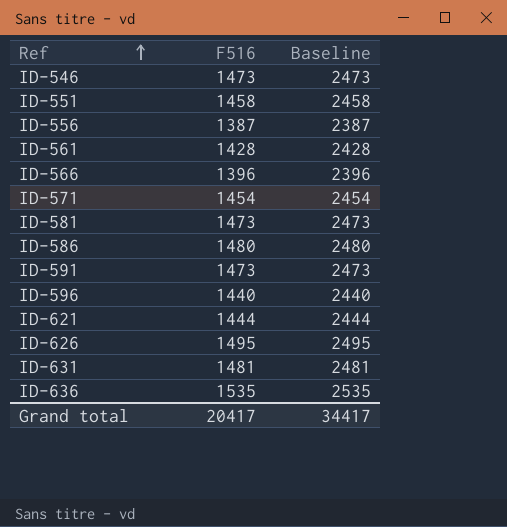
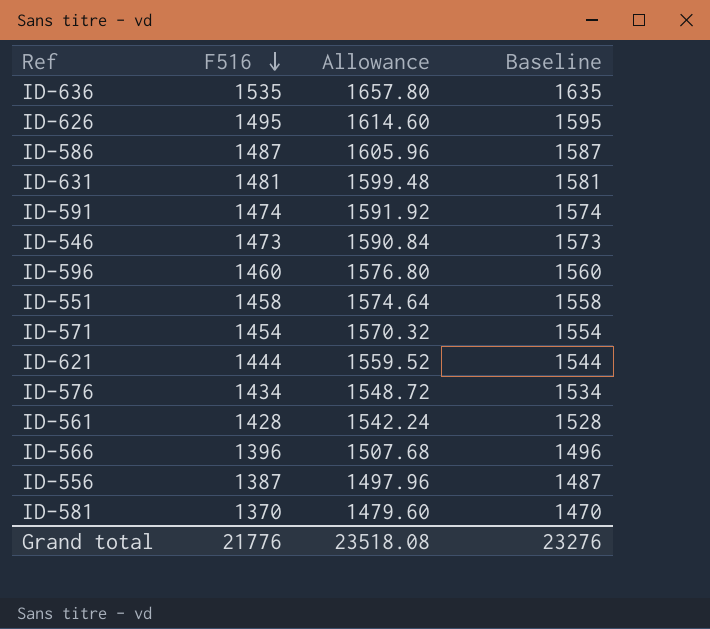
row order: Ref ascending -> F516 descending
column Allowance | formula: none -> [F516] * 1.08
column Baseline | formula: [F516] + 1000 -> [F516] + 100
ID-586 | F516: 1480 -> 1487
ID-591 | F516: 1473 -> 1474
ID-596 | F516: 1440 -> 1460
row ID-576: none -> 1434 | 1548.72 | 1534
ID-581 | F516: 1473 -> 1370
Grand total | F516: 20417 -> 21776
Grand total | Baseline: 34417 -> 23276

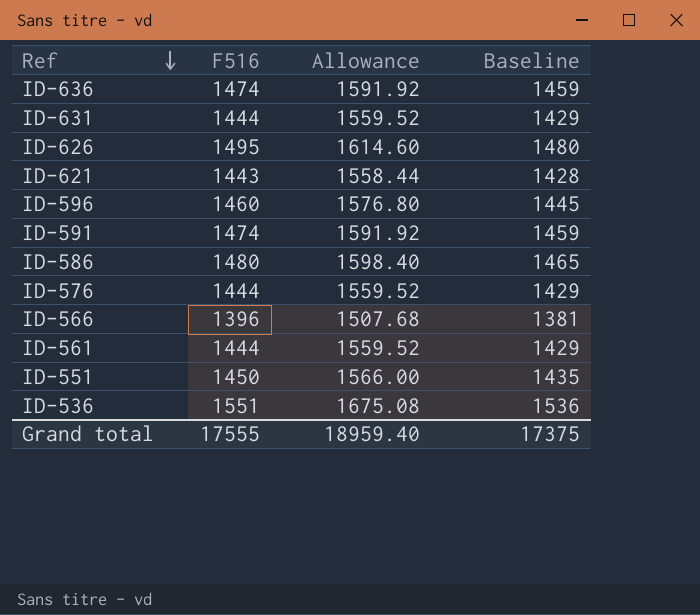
row order: F516 descending -> Ref descending
column Baseline | formula: [F516] + 100 -> [F516] - 15
row ID-546: 1473 | 1590.84 | 1573 -> none
row ID-571: 1454 | 1570.32 | 1554 -> none
row ID-556: 1387 | 1497.96 | 1487 -> none
row ID-581: 1370 | 1479.60 | 1470 -> none
ID-636 | F516: 1535 -> 1474
ID-636 | Allowance: 1657.80 -> 1591.92
ID-631 | F516: 1481 -> 1444
ID-631 | Allowance: 1599.48 -> 1559.52
ID-621 | F516: 1444 -> 1443
ID-621 | Allowance: 1559.52 -> 1558.44
ID-586 | F516: 1487 -> 1480
ID-586 | Allowance: 1605.96 -> 1598.40
ID-576 | F516: 1434 -> 1444
ID-576 | Allowance: 1548.72 -> 1559.52
ID-561 | F516: 1428 -> 1444
ID-561 | Allowance: 1542.24 -> 1559.52
ID-551 | F516: 1458 -> 1450
ID-551 | Allowance: 1574.64 -> 1566.00
row ID-536: none -> 1551 | 1675.08 | 1536
Grand total | F516: 21776 -> 17555
Grand total | Allowance: 23518.08 -> 18959.40
Grand total | Baseline: 23276 -> 17375

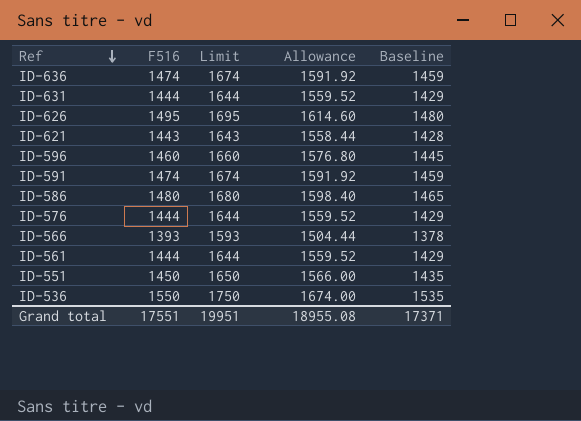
column Limit | formula: none -> [F516] + 200
ID-566 | F516: 1396 -> 1393
ID-566 | Allowance: 1507.68 -> 1504.44
ID-566 | Baseline: 1381 -> 1378
ID-536 | F516: 1551 -> 1550
ID-536 | Allowance: 1675.08 -> 1674.00
ID-536 | Baseline: 1536 -> 1535
Grand total | F516: 17555 -> 17551
Grand total | Allowance: 18959.40 -> 18955.08
Grand total | Baseline: 17375 -> 17371

